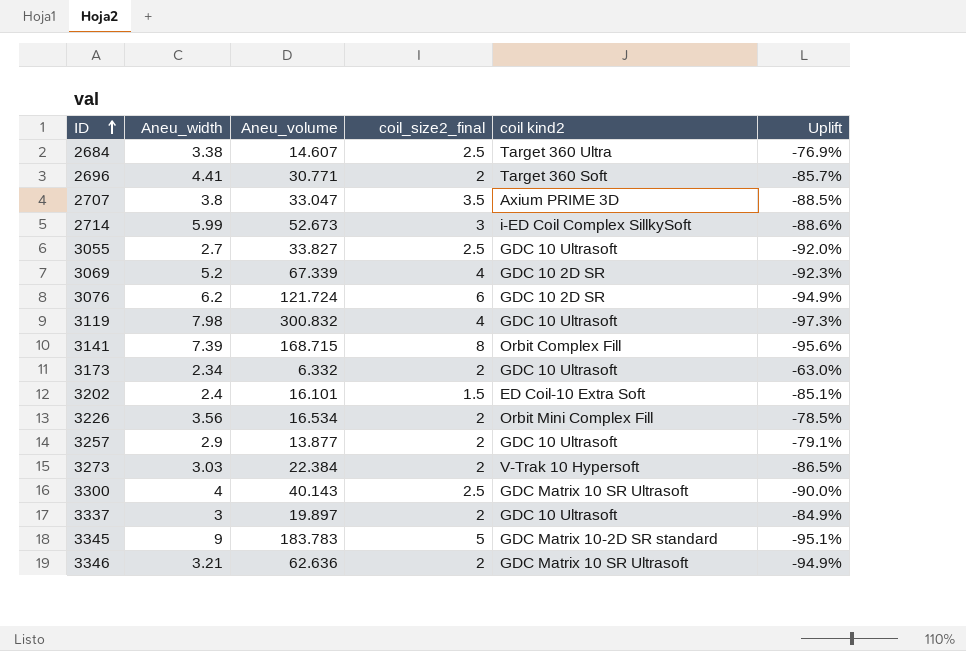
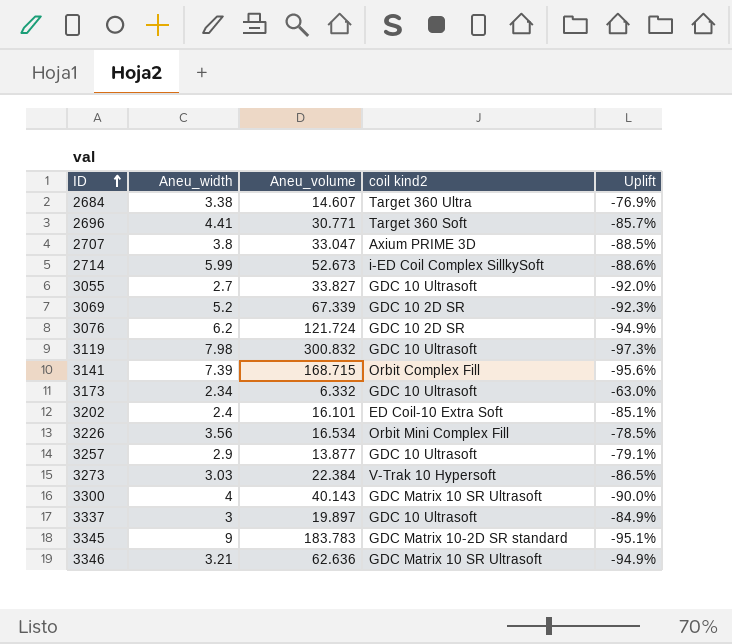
column coil_size2_final | position: 4 -> none

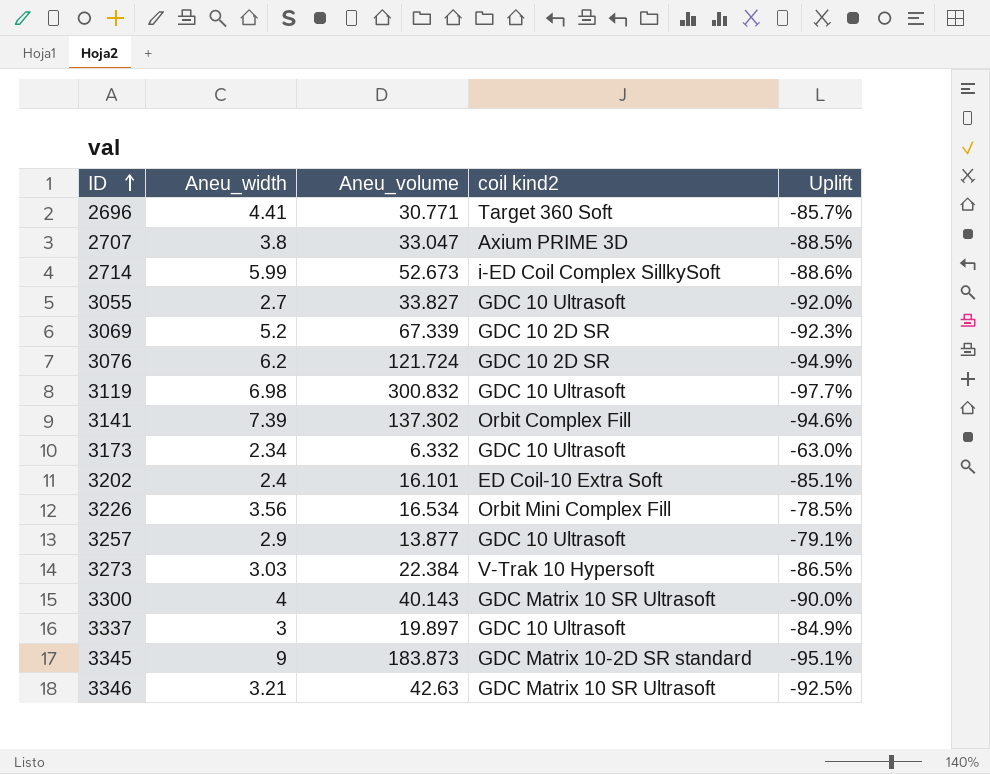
row 2684: 3.38 | 14.607 | Target 360 Ultra | -76.9% -> none
3119 | Aneu_width: 7.98 -> 6.98
3119 | Uplift: -97.3% -> -97.7%
3141 | Aneu_volume: 168.715 -> 137.302
3141 | Uplift: -95.6% -> -94.6%
3345 | Aneu_volume: 183.783 -> 183.873
3346 | Aneu_volume: 62.636 -> 42.63
3346 | Uplift: -94.9% -> -92.5%

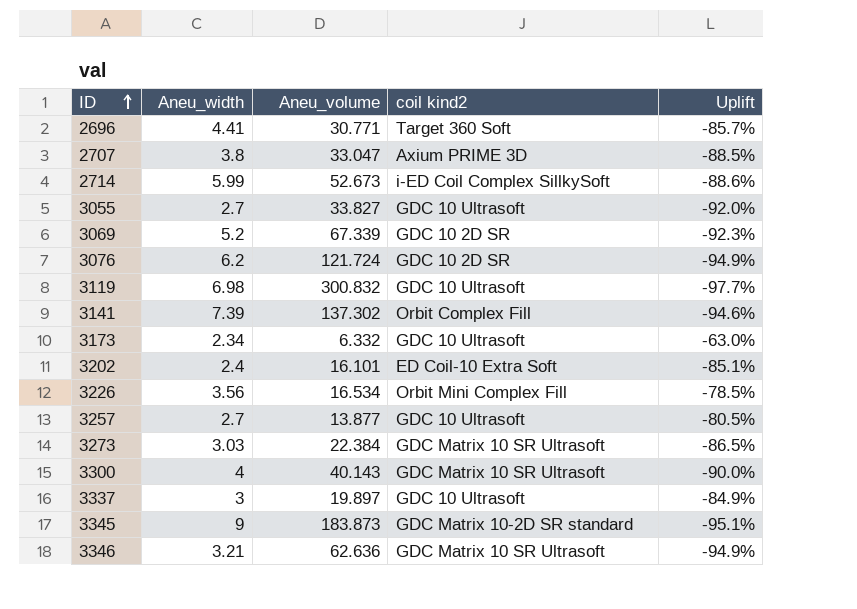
3257 | Aneu_width: 2.9 -> 2.7
3257 | Uplift: -79.1% -> -80.5%
3273 | coil kind2: V-Trak 10 Hypersoft -> GDC Matrix 10 SR Ultrasoft
3346 | Aneu_volume: 42.63 -> 62.636
3346 | Uplift: -92.5% -> -94.9%

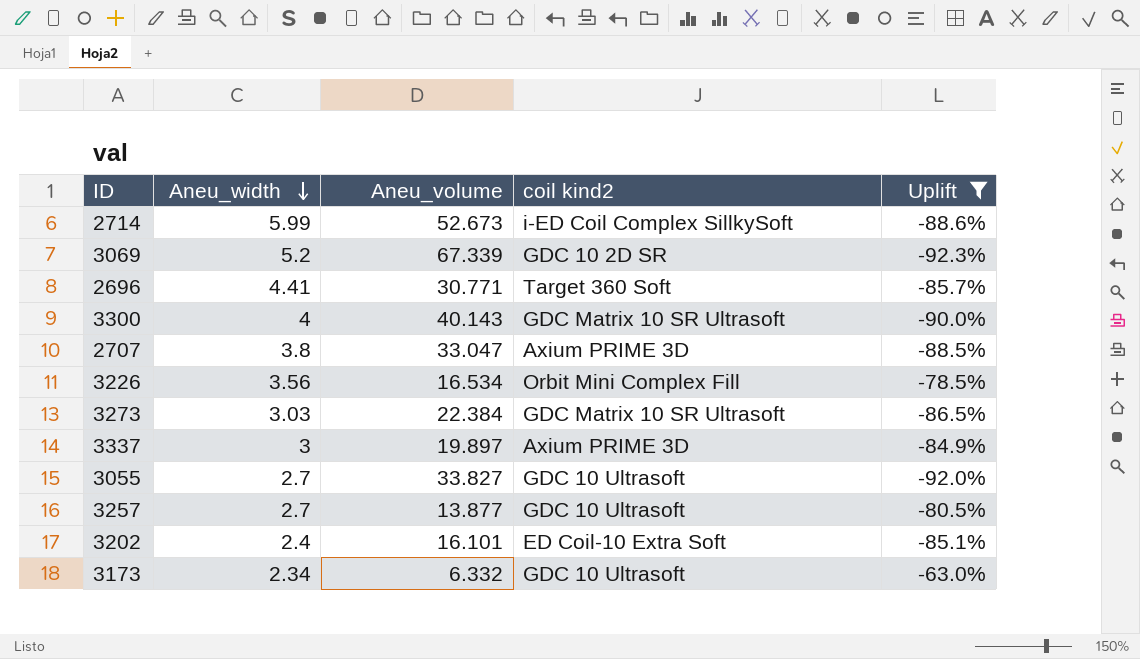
filter: none -> Uplift >= -92.3%
row order: ID ascending -> Aneu_width descending
3337 | coil kind2: GDC 10 Ultrasoft -> Axium PRIME 3D

